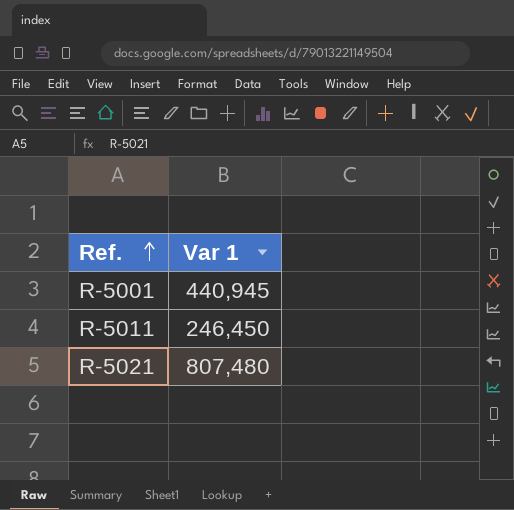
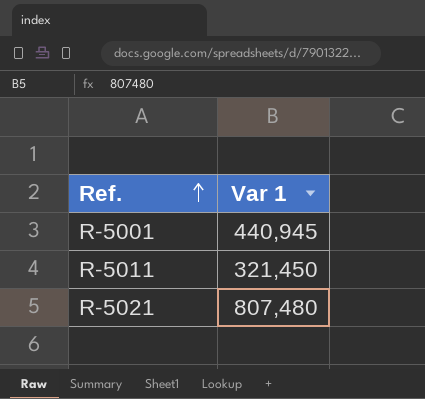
R-5011 | Var 1: 246,450 -> 321,450

